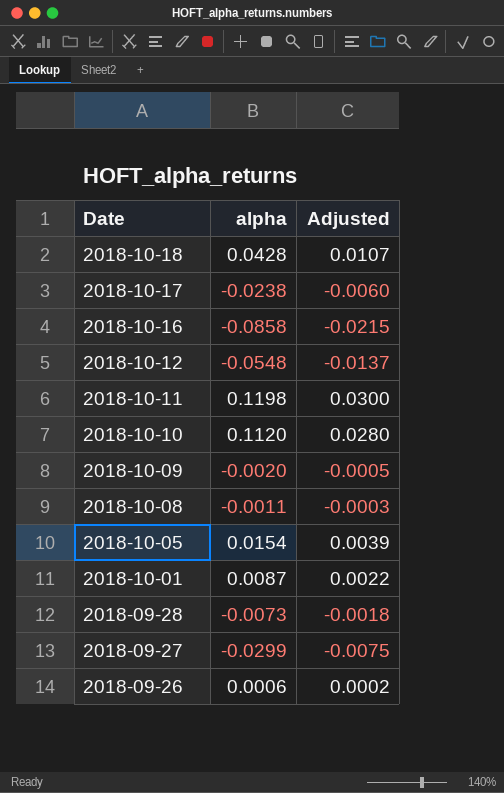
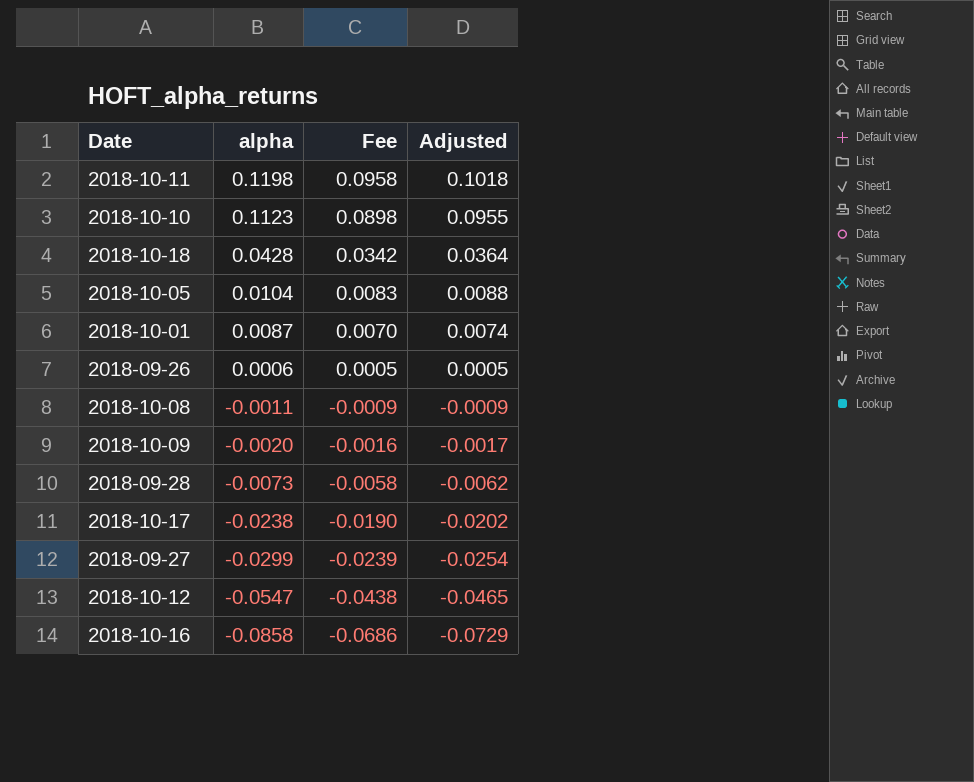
row order: Date descending -> alpha descending
column Fee | formula: none -> [alpha] * 0.8
column Adjusted | formula: [alpha] * 0.25 -> [alpha] * 0.85
2018-10-10 | alpha: 0.1120 -> 0.1123
2018-10-05 | alpha: 0.0154 -> 0.0104
2018-10-12 | alpha: -0.0548 -> -0.0547

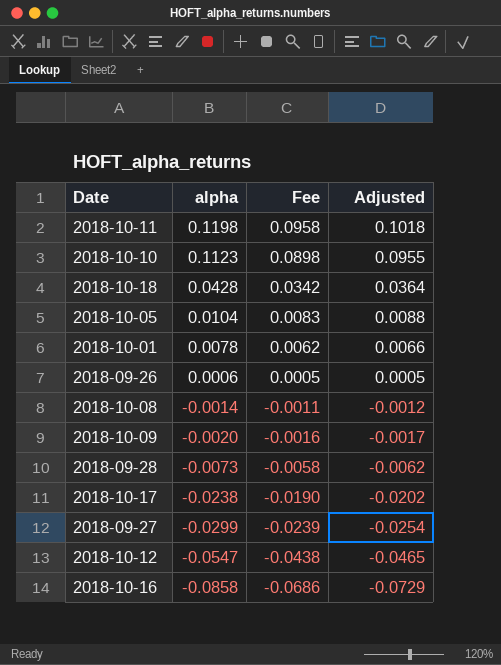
2018-10-01 | alpha: 0.0087 -> 0.0078
2018-10-01 | Fee: 0.0070 -> 0.0062
2018-10-01 | Adjusted: 0.0074 -> 0.0066
2018-10-08 | alpha: -0.0011 -> -0.0014
2018-10-08 | Fee: -0.0009 -> -0.0011
2018-10-08 | Adjusted: -0.0009 -> -0.0012

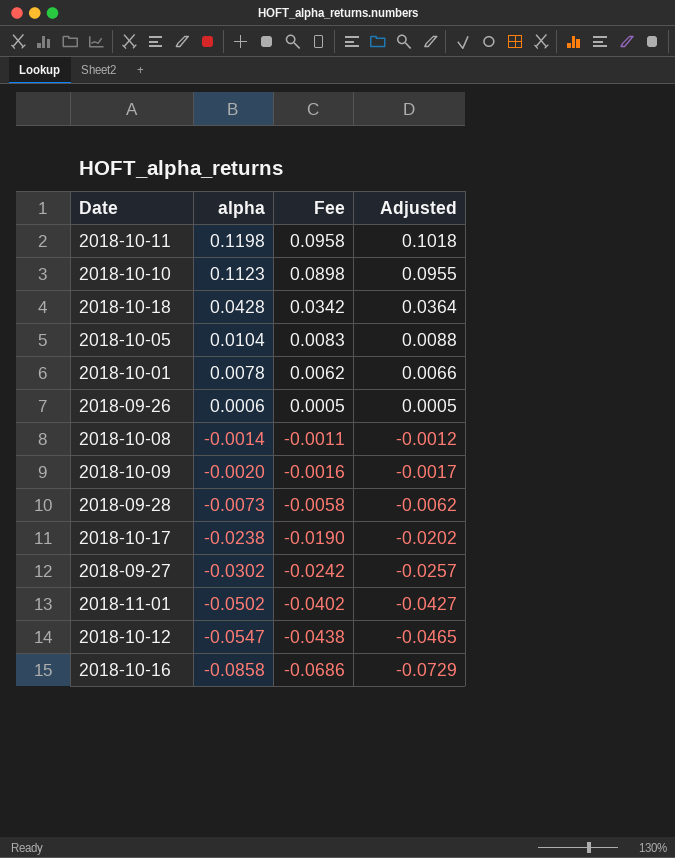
2018-09-27 | alpha: -0.0299 -> -0.0302
2018-09-27 | Fee: -0.0239 -> -0.0242
2018-09-27 | Adjusted: -0.0254 -> -0.0257
row 2018-11-01: none -> -0.0502 | -0.0402 | -0.0427

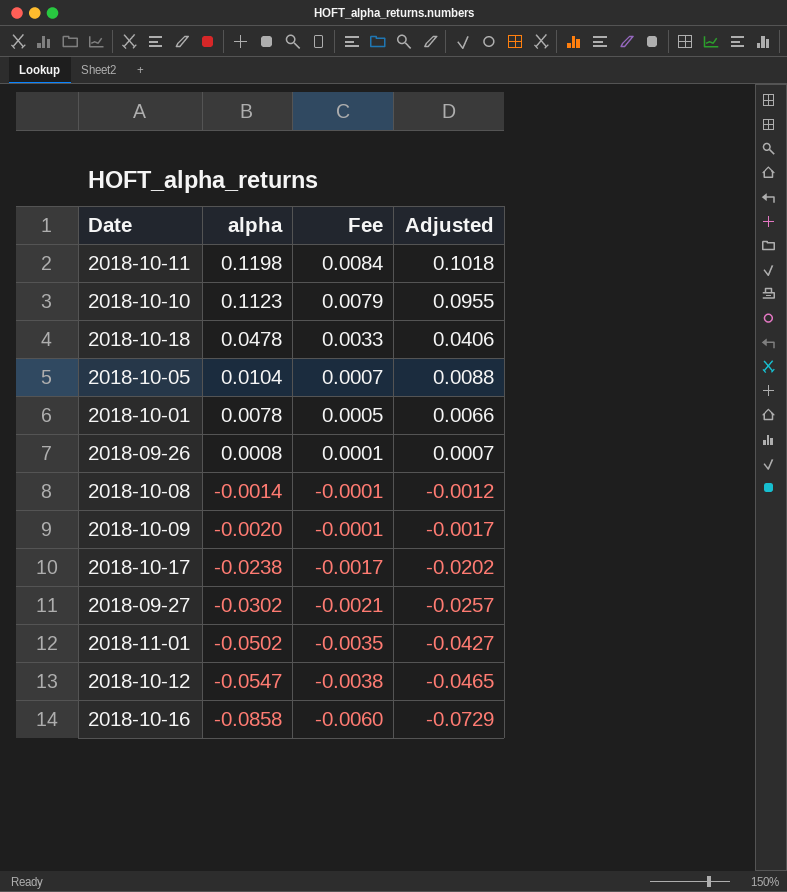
column Fee | formula: [alpha] * 0.8 -> [alpha] * 0.07
row 2018-09-28: -0.0073 | -0.0058 | -0.0062 -> none
2018-10-18 | alpha: 0.0428 -> 0.0478
2018-10-18 | Adjusted: 0.0364 -> 0.0406
2018-09-26 | alpha: 0.0006 -> 0.0008
2018-09-26 | Adjusted: 0.0005 -> 0.0007

